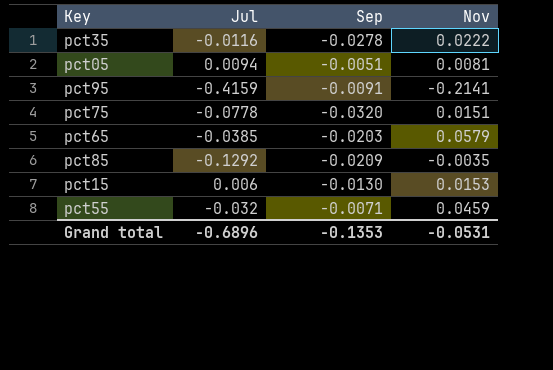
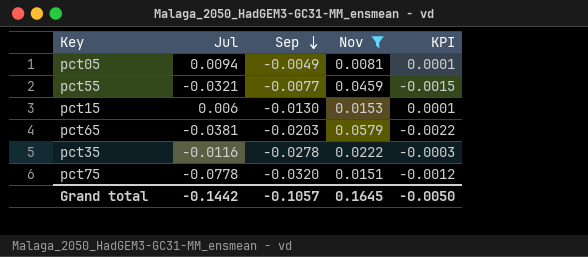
filter: none -> Nov >= 0.0081
row order: none -> Sep descending
column KPI | formula: none -> [Jul] * [Nov]
pct05 | Sep: -0.0051 -> -0.0049
pct55 | Jul: -0.032 -> -0.0321
pct55 | Sep: -0.0071 -> -0.0077
pct65 | Jul: -0.0385 -> -0.0381
Grand total | Jul: -0.6896 -> -0.1442
Grand total | Sep: -0.1353 -> -0.1057
Grand total | Nov: -0.0531 -> 0.1645

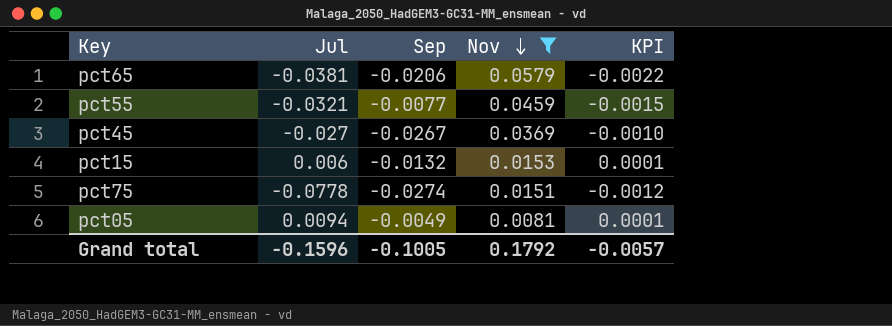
row order: Sep descending -> Nov descending
row pct35: -0.0116 | -0.0278 | 0.0222 | -0.0003 -> none
pct65 | Sep: -0.0203 -> -0.0206
row pct45: none -> -0.027 | -0.0267 | 0.0369 | -0.0010
pct15 | Sep: -0.0130 -> -0.0132
pct75 | Sep: -0.0320 -> -0.0274
Grand total | Jul: -0.1442 -> -0.1596
Grand total | Sep: -0.1057 -> -0.1005
Grand total | Nov: 0.1645 -> 0.1792
Grand total | KPI: -0.0050 -> -0.0057

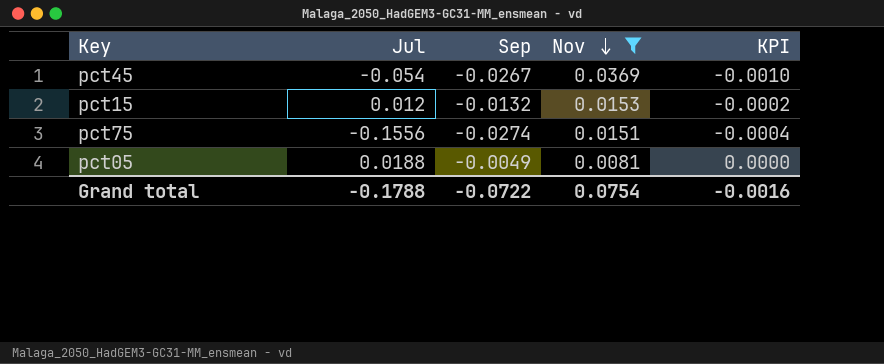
column KPI | formula: [Jul] * [Nov] -> [Sep] * [Nov]
row pct65: -0.0381 | -0.0206 | 0.0579 | -0.0022 -> none
row pct55: -0.0321 | -0.0077 | 0.0459 | -0.0015 -> none
pct45 | Jul: -0.027 -> -0.054
pct15 | Jul: 0.006 -> 0.012
pct75 | Jul: -0.0778 -> -0.1556
pct05 | Jul: 0.0094 -> 0.0188
Grand total | Jul: -0.1596 -> -0.1788
Grand total | Sep: -0.1005 -> -0.0722
Grand total | Nov: 0.1792 -> 0.0754
Grand total | KPI: -0.0057 -> -0.0016

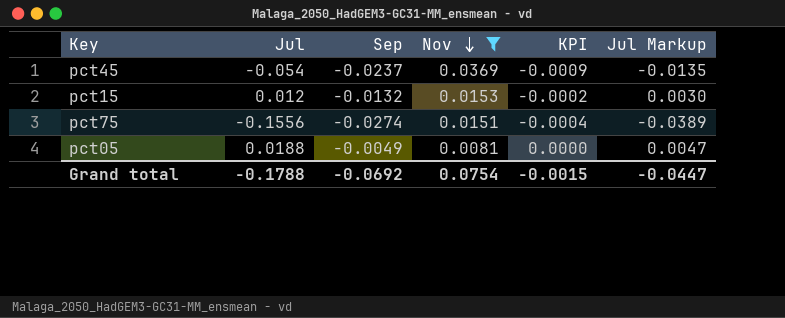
column Jul Markup | formula: none -> [Jul] * 0.25
pct45 | Sep: -0.0267 -> -0.0237
pct45 | KPI: -0.0010 -> -0.0009
Grand total | Sep: -0.0722 -> -0.0692
Grand total | KPI: -0.0016 -> -0.0015

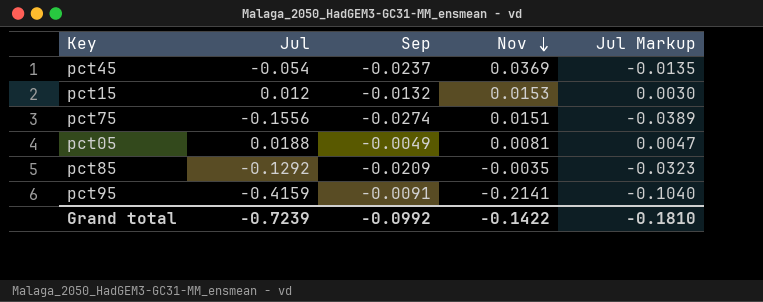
filter: Nov >= 0.0081 -> none
column KPI | formula: [Sep] * [Nov] -> none
Grand total | Jul: -0.1788 -> -0.7239
Grand total | Sep: -0.0692 -> -0.0992
Grand total | Nov: 0.0754 -> -0.1422
Grand total | Jul Markup: -0.0447 -> -0.1810

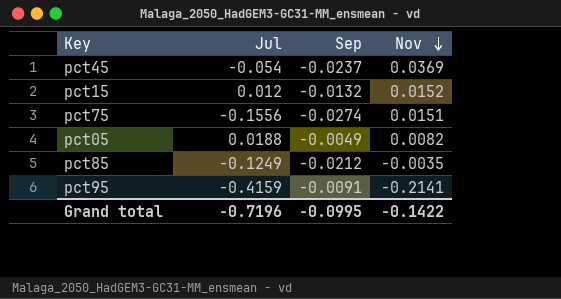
column Jul Markup | formula: [Jul] * 0.25 -> none
pct15 | Nov: 0.0153 -> 0.0152
pct05 | Nov: 0.0081 -> 0.0082
pct85 | Jul: -0.1292 -> -0.1249
pct85 | Sep: -0.0209 -> -0.0212
Grand total | Jul: -0.7239 -> -0.7196
Grand total | Sep: -0.0992 -> -0.0995

